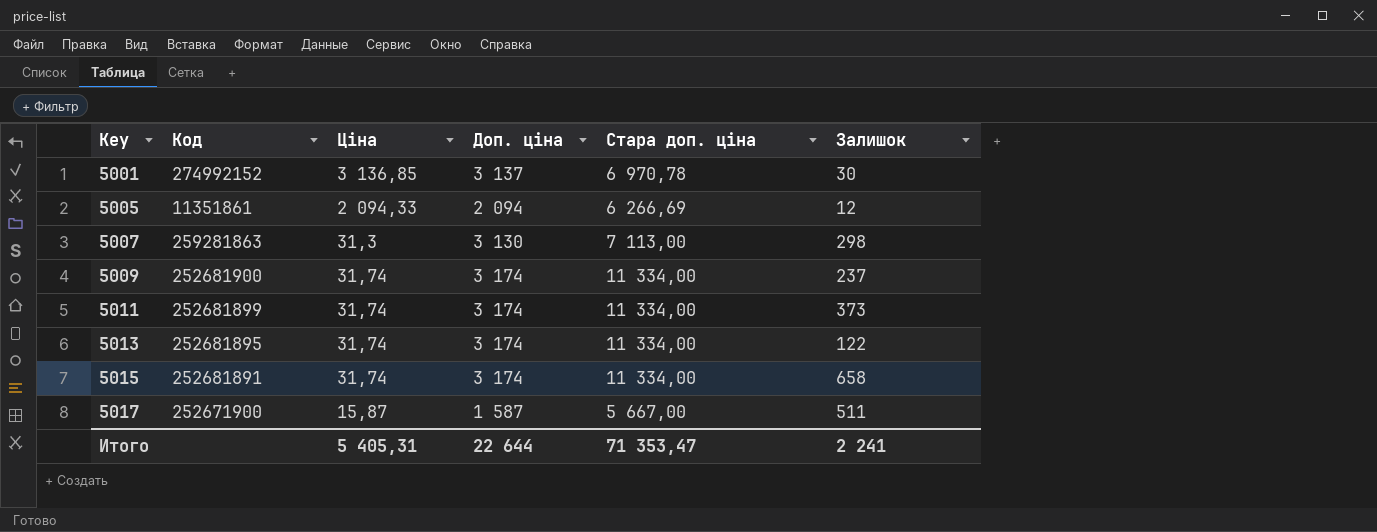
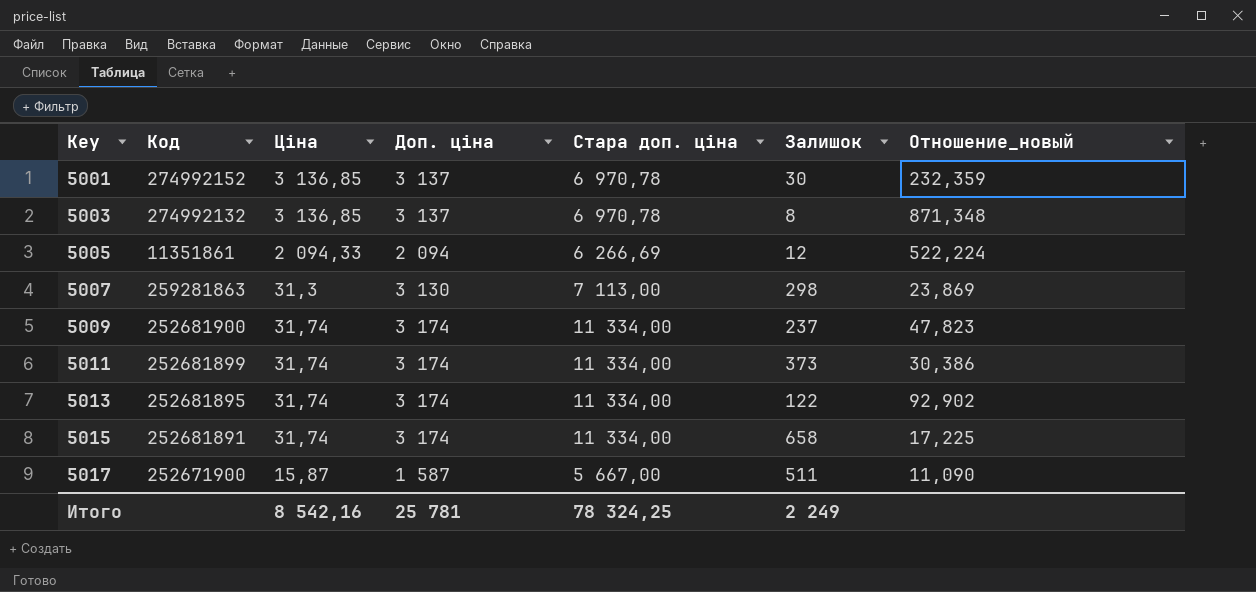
column Отношение_новый | formula: none -> [Стара доп. ціна] / [Залишок]
row 5003: none -> 274992132 | 3 136,85 | 3 137 | 6 970,78 | 8 | 871,348
Итого | Ціна: 5 405,31 -> 8 542,16
Итого | Доп. ціна: 22 644 -> 25 781
Итого | Стара доп. ціна: 71 353,47 -> 78 324,25
Итого | Залишок: 2 241 -> 2 249

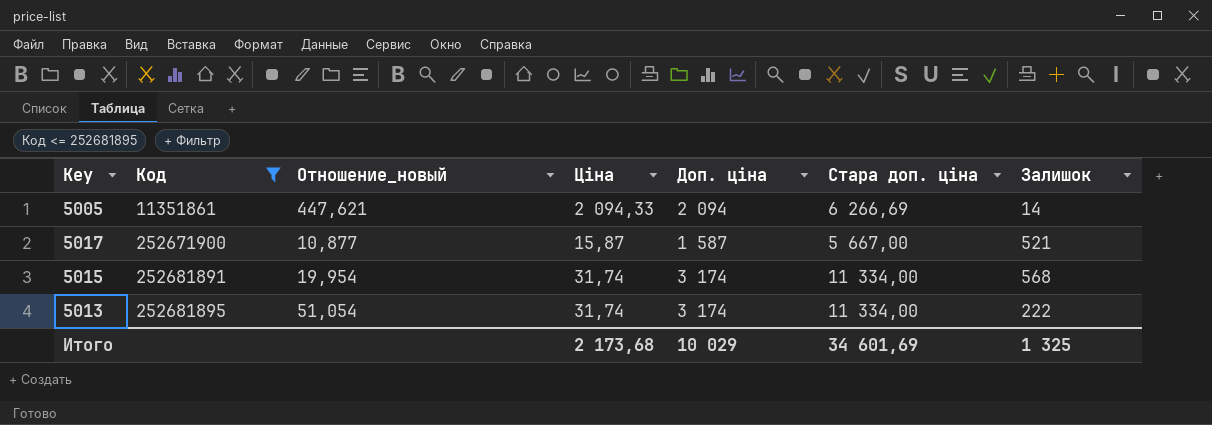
filter: none -> Код <= 252681895
row order: Key ascending -> Код ascending
column Отношение_новый | position: 7 -> 3
5005 | Отношение_новый: 522,224 -> 447,621
5005 | Залишок: 12 -> 14
5017 | Отношение_новый: 11,090 -> 10,877
5017 | Залишок: 511 -> 521
5015 | Отношение_новый: 17,225 -> 19,954
5015 | Залишок: 658 -> 568
5013 | Отношение_новый: 92,902 -> 51,054
5013 | Залишок: 122 -> 222
Итого | Ціна: 8 542,16 -> 2 173,68
Итого | Доп. ціна: 25 781 -> 10 029
Итого | Стара доп. ціна: 78 324,25 -> 34 601,69
Итого | Залишок: 2 249 -> 1 325

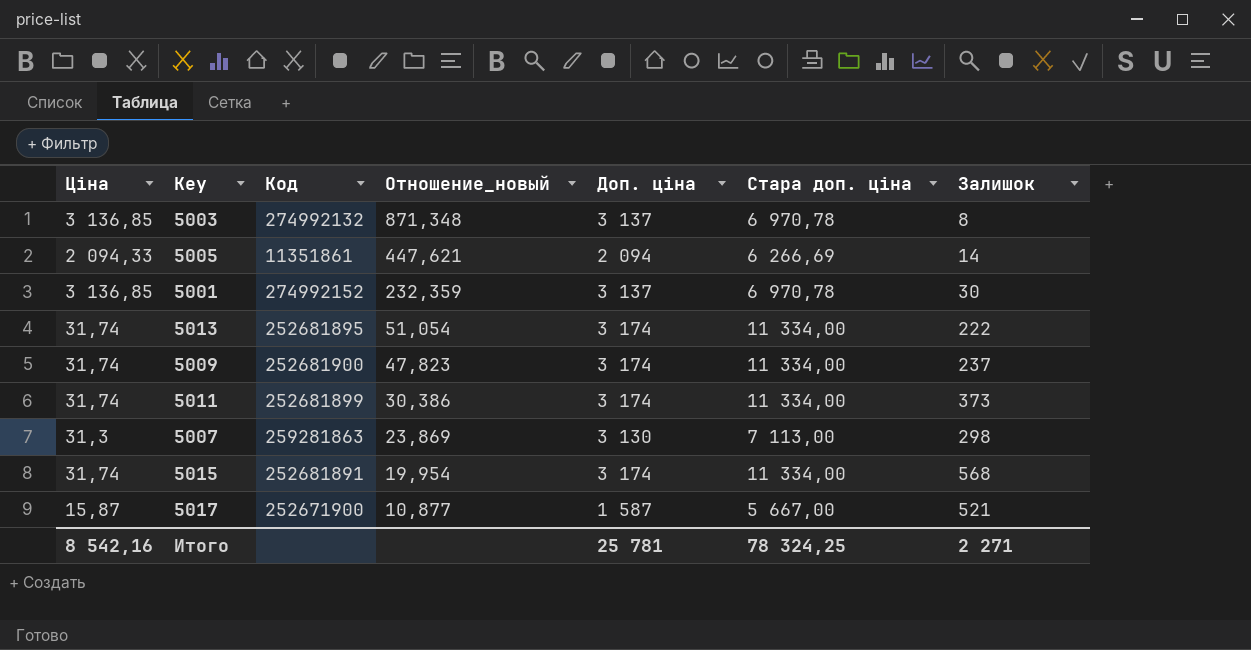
filter: Код <= 252681895 -> none
row order: Код ascending -> Отношение_новый descending
column Ціна | position: 4 -> 1
Итого | Ціна: 2 173,68 -> 8 542,16
Итого | Доп. ціна: 10 029 -> 25 781
Итого | Стара доп. ціна: 34 601,69 -> 78 324,25
Итого | Залишок: 1 325 -> 2 271

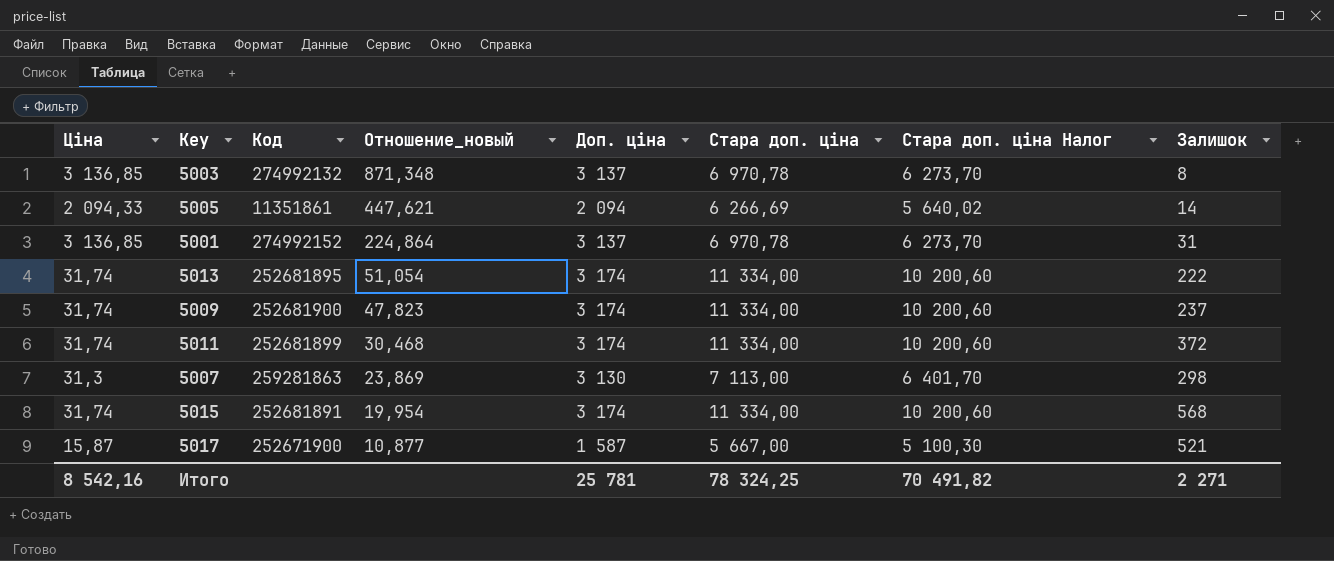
column Стара доп. ціна Налог | formula: none -> [Стара доп. ціна] * 0,9
5001 | Отношение_новый: 232,359 -> 224,864
5001 | Залишок: 30 -> 31
5011 | Отношение_новый: 30,386 -> 30,468
5011 | Залишок: 373 -> 372

